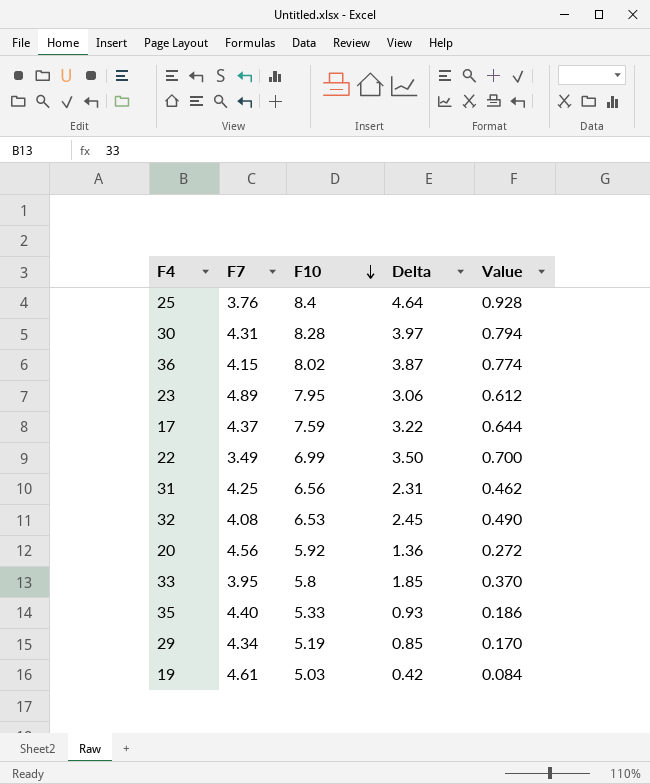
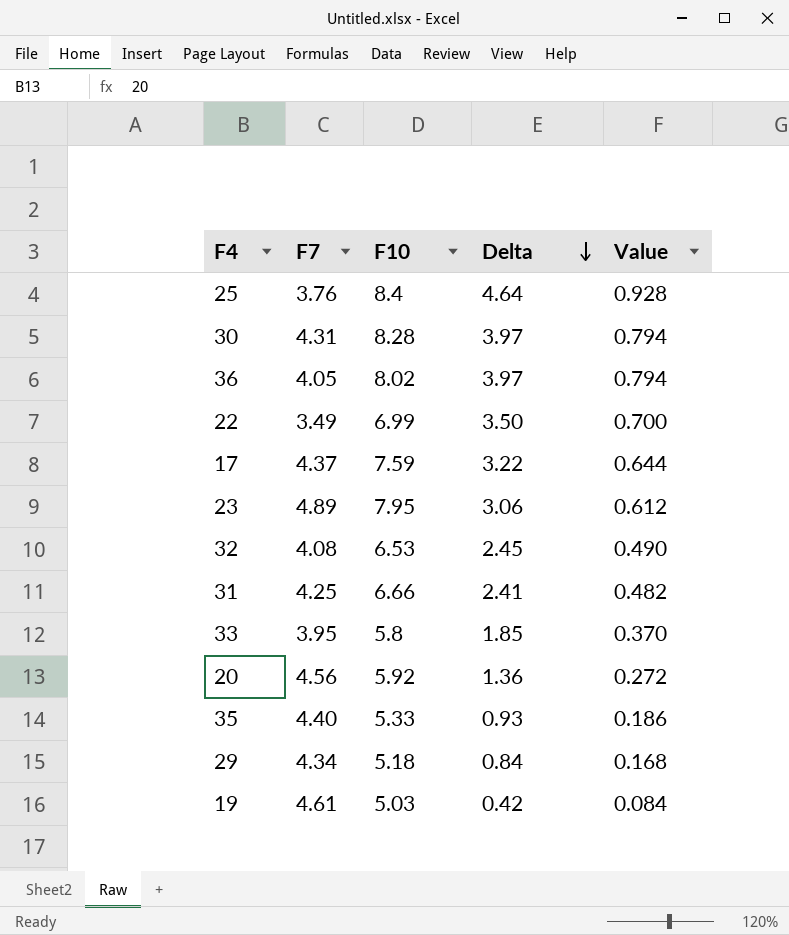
row order: F10 descending -> Delta descending
36 | F7: 4.15 -> 4.05
36 | Delta: 3.87 -> 3.97
36 | Value: 0.774 -> 0.794
31 | F10: 6.56 -> 6.66
31 | Delta: 2.31 -> 2.41
31 | Value: 0.462 -> 0.482
29 | F10: 5.19 -> 5.18
29 | Delta: 0.85 -> 0.84
29 | Value: 0.170 -> 0.168

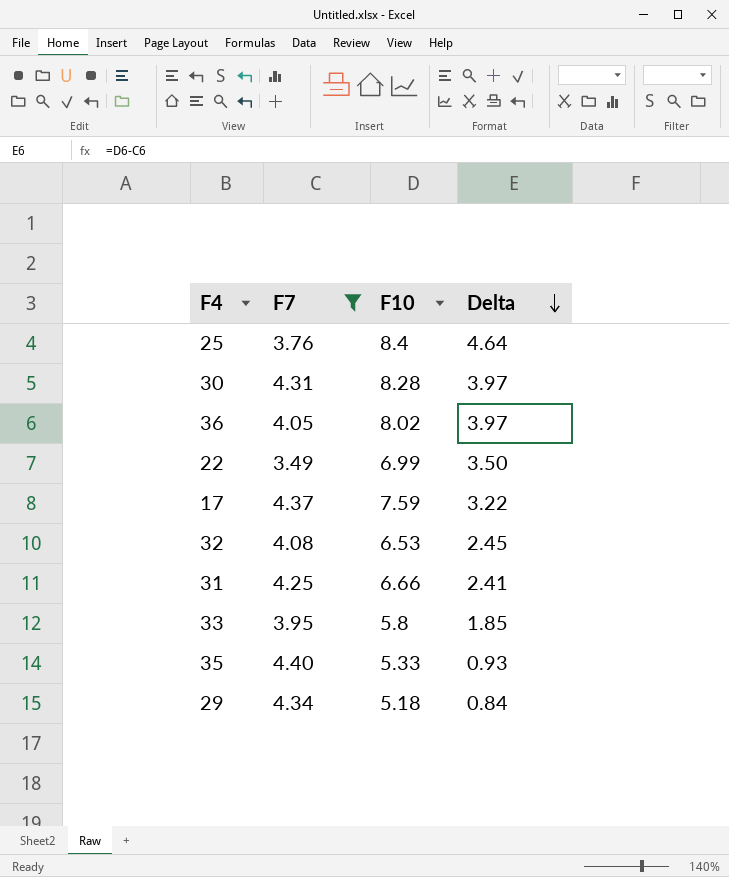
filter: none -> F7 <= 4.40
column Value | formula: [Delta] * 0.2 -> none

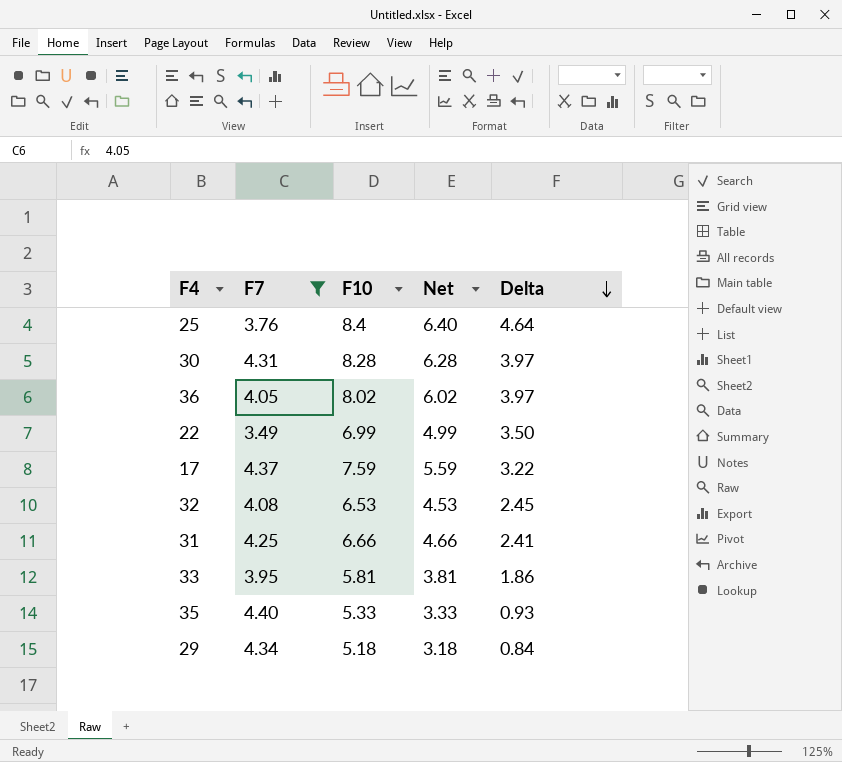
column Net | formula: none -> [F10] - 2
33 | F10: 5.8 -> 5.81
33 | Delta: 1.85 -> 1.86

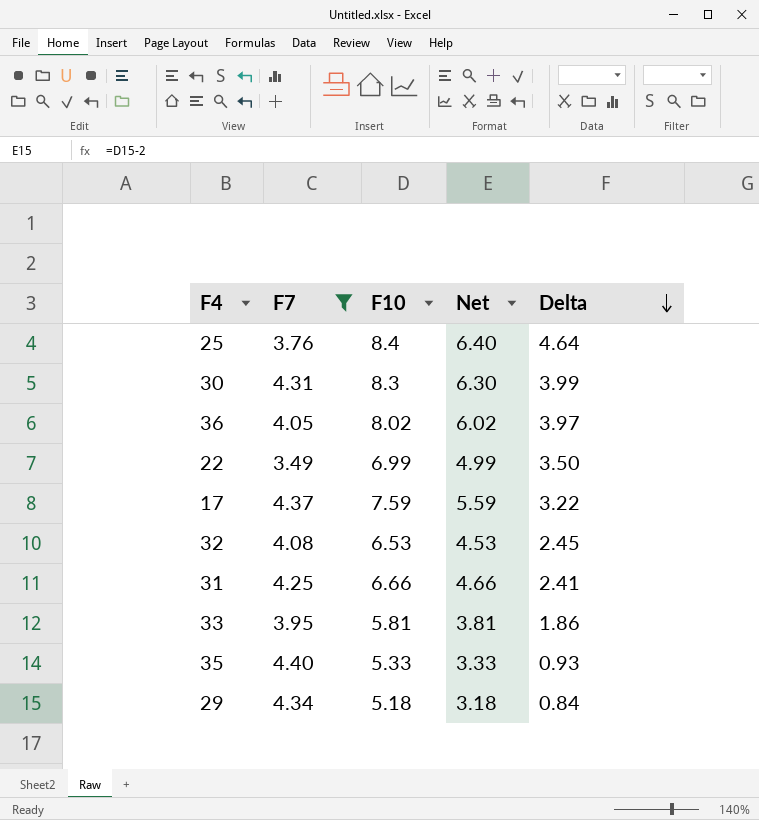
30 | F10: 8.28 -> 8.3
30 | Net: 6.28 -> 6.30
30 | Delta: 3.97 -> 3.99

